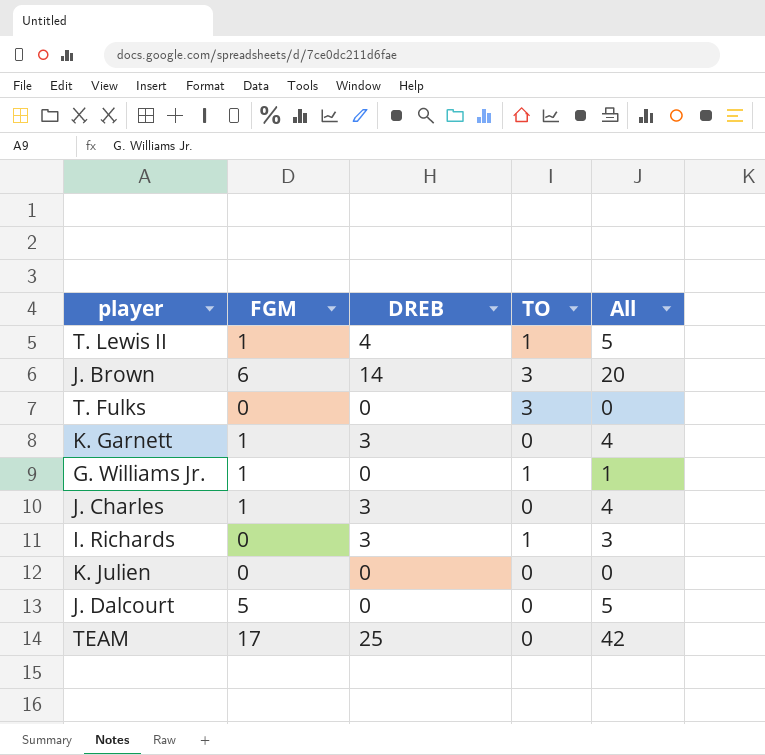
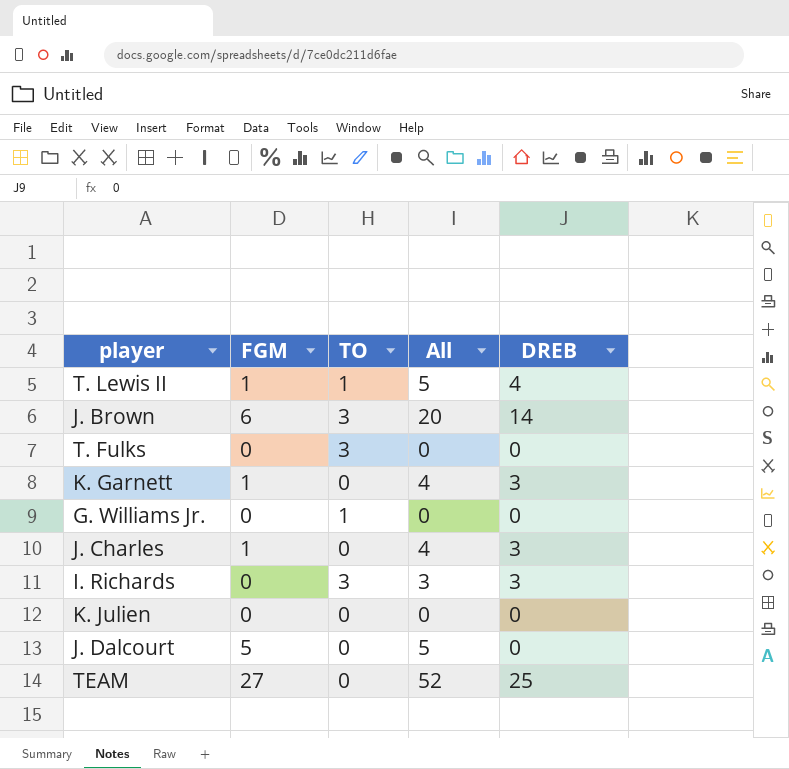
column DREB | position: 3 -> 5
G. Williams Jr. | FGM: 1 -> 0
G. Williams Jr. | All: 1 -> 0
I. Richards | TO: 1 -> 3
TEAM | FGM: 17 -> 27
TEAM | All: 42 -> 52

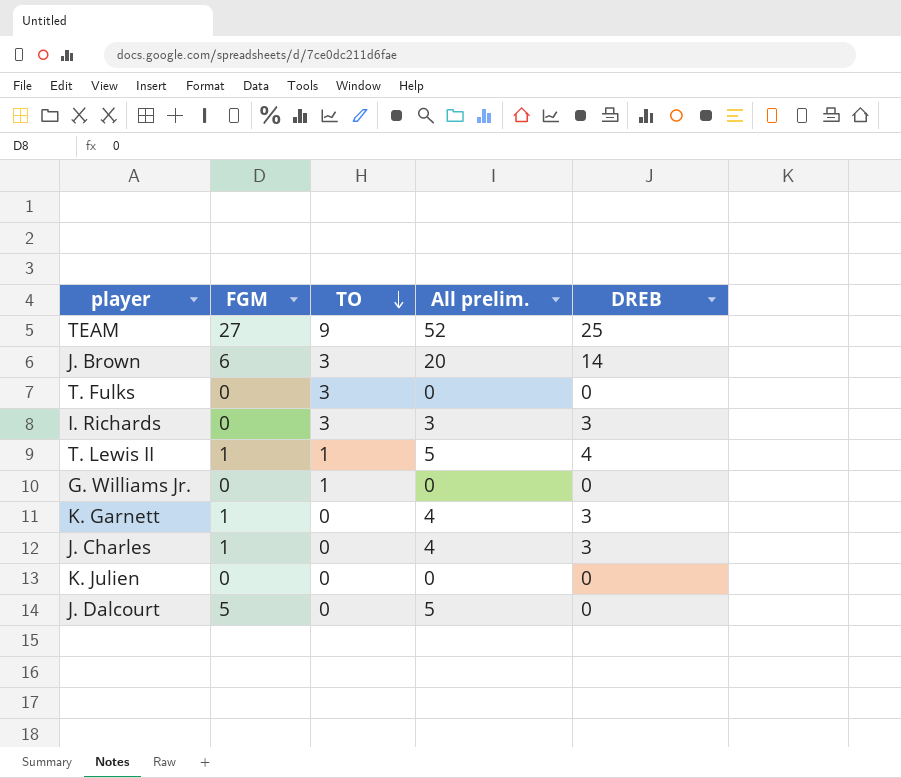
row order: none -> TO descending
column name: All -> All prelim.
TEAM | TO: 0 -> 9

